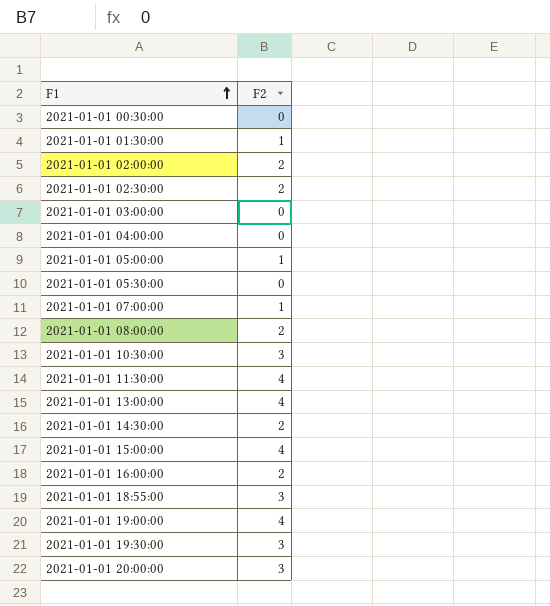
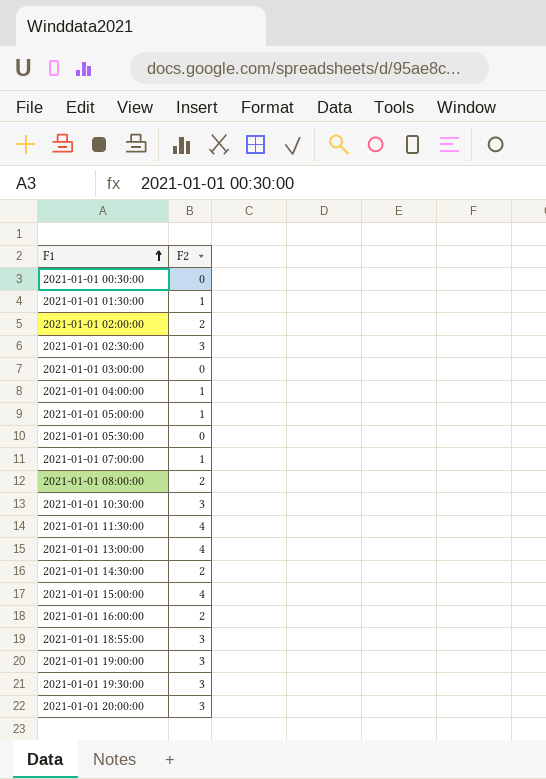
2021-01-01 02:30:00 | F2: 2 -> 3
2021-01-01 04:00:00 | F2: 0 -> 1
2021-01-01 19:00:00 | F2: 4 -> 3

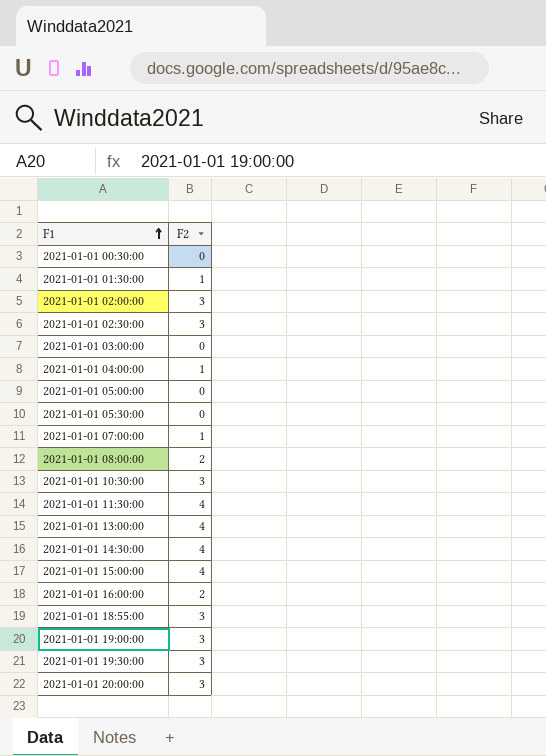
2021-01-01 02:00:00 | F2: 2 -> 3
2021-01-01 05:00:00 | F2: 1 -> 0
2021-01-01 14:30:00 | F2: 2 -> 4

